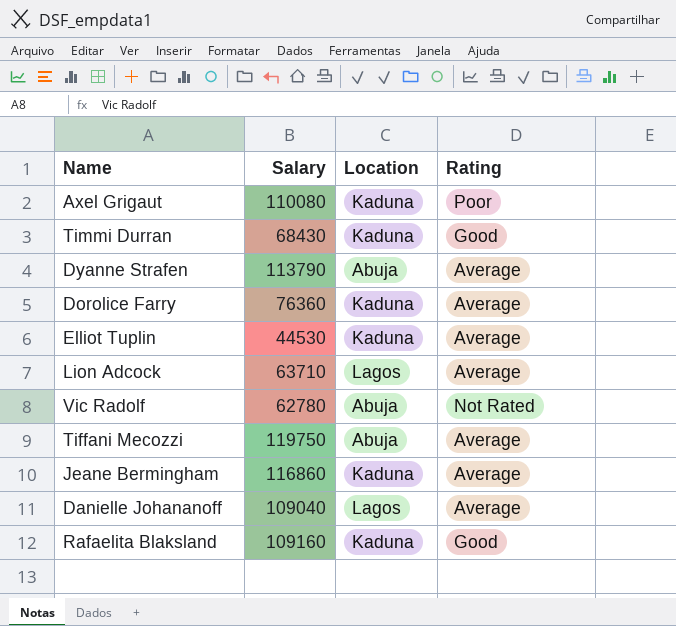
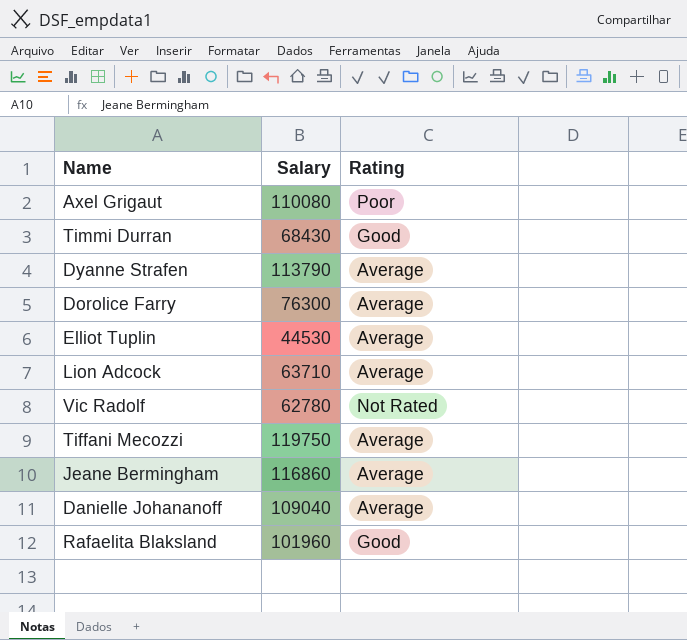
column Location | position: 3 -> none
Dorolice Farry | Salary: 76360 -> 76300
Rafaelita Blaksland | Salary: 109160 -> 101960

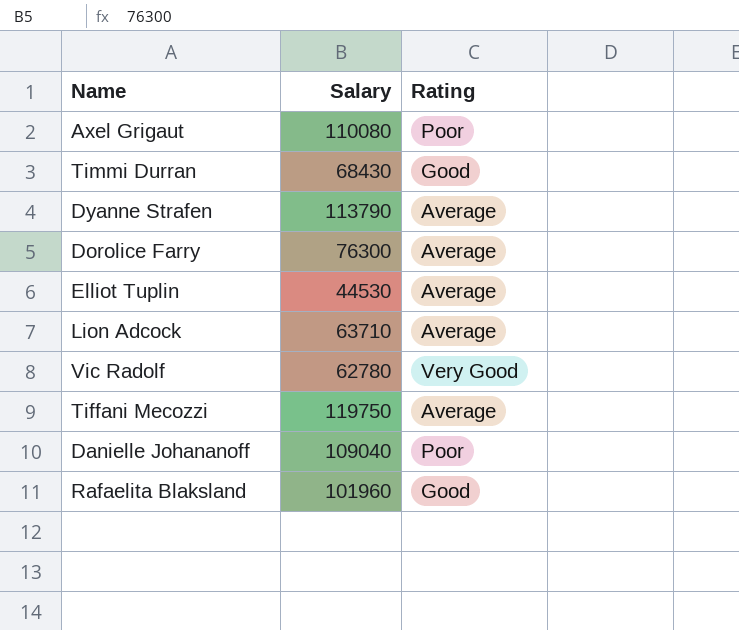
row Jeane Bermingham: 116860 | Average -> none
Vic Radolf | Rating: Not Rated -> Very Good
Danielle Johananoff | Rating: Average -> Poor

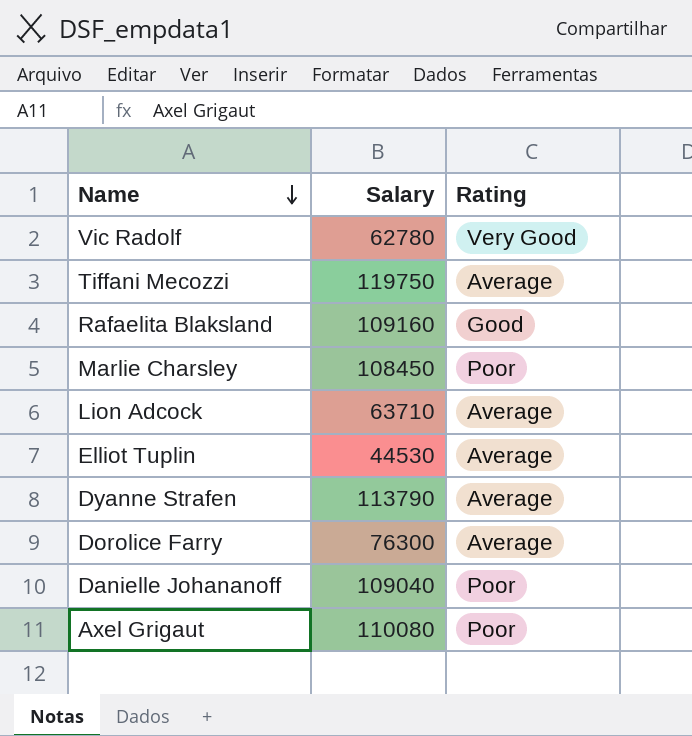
row order: none -> Name descending
row Timmi Durran: 68430 | Good -> none
Rafaelita Blaksland | Salary: 101960 -> 109160
row Marlie Charsley: none -> 108450 | Poor

